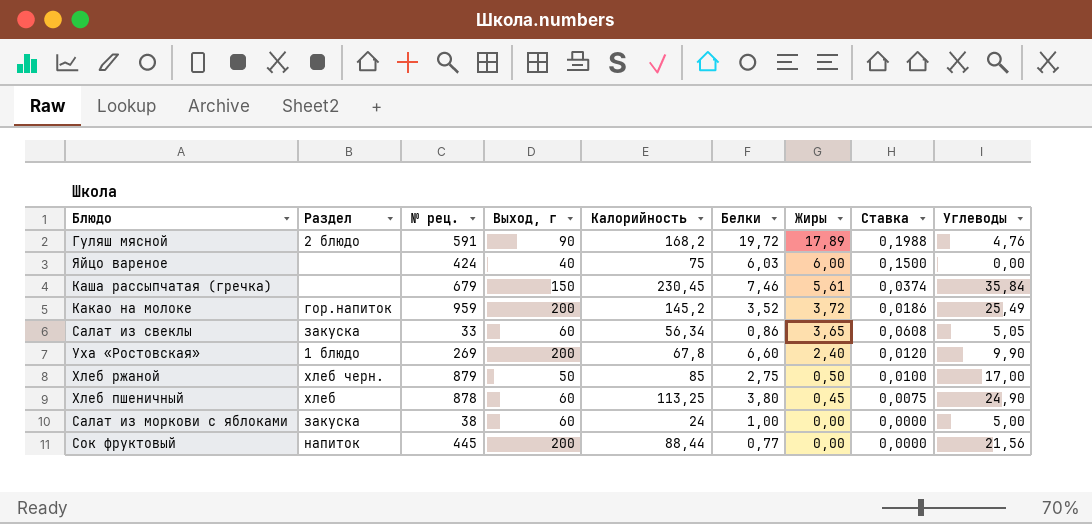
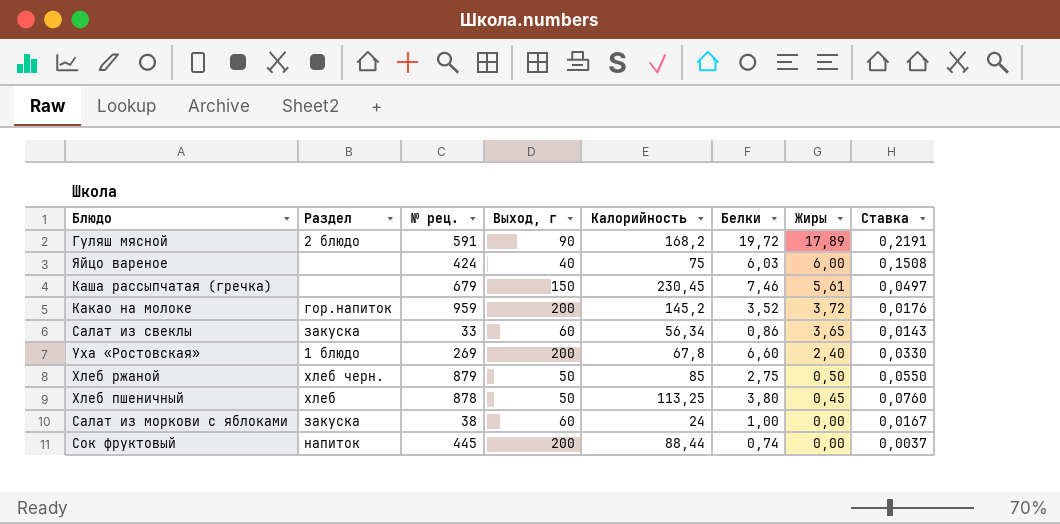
column Углеводы | position: 9 -> none
column Ставка | formula: [Жиры] / [Выход, г] -> [Белки] / [Выход, г]
Хлеб пшеничный | Выход, г: 60 -> 50
Сок фруктовый | Белки: 0,77 -> 0,74

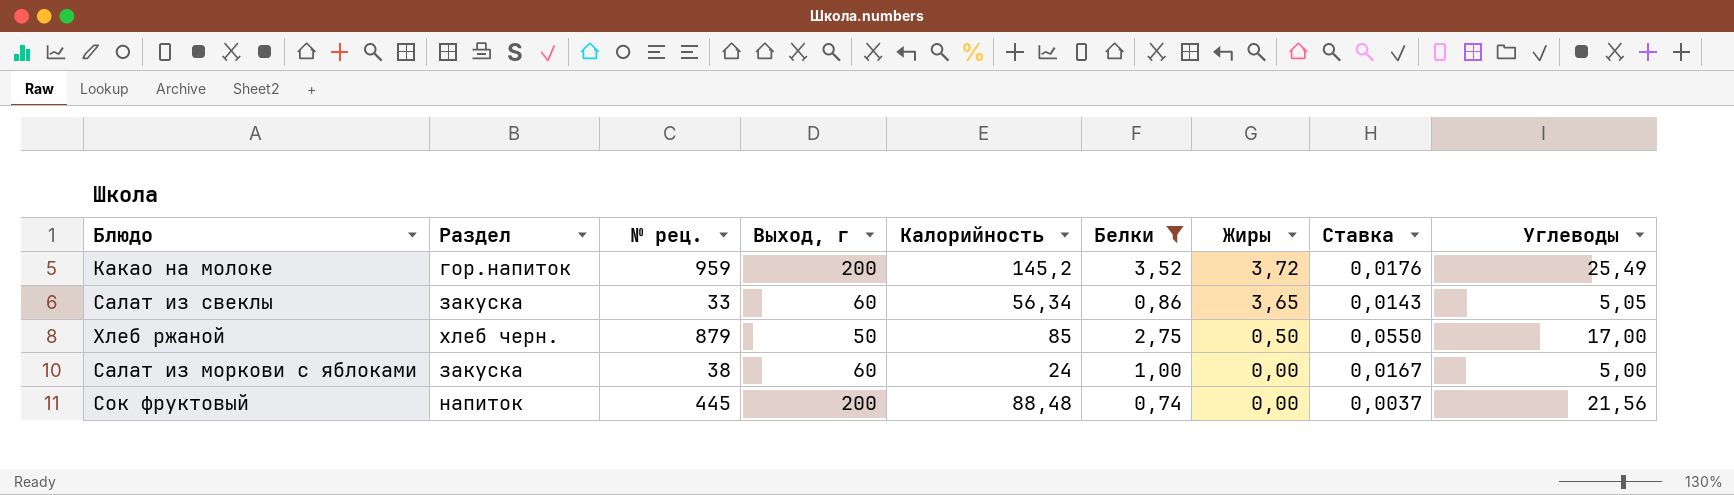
filter: none -> Белки <= 3,52
column Углеводы | position: none -> 9
Сок фруктовый | Калорийность: 88,44 -> 88,48

